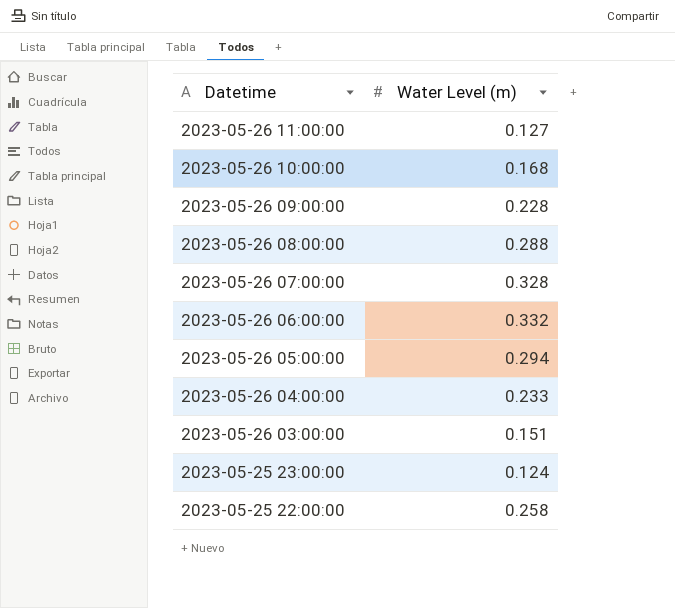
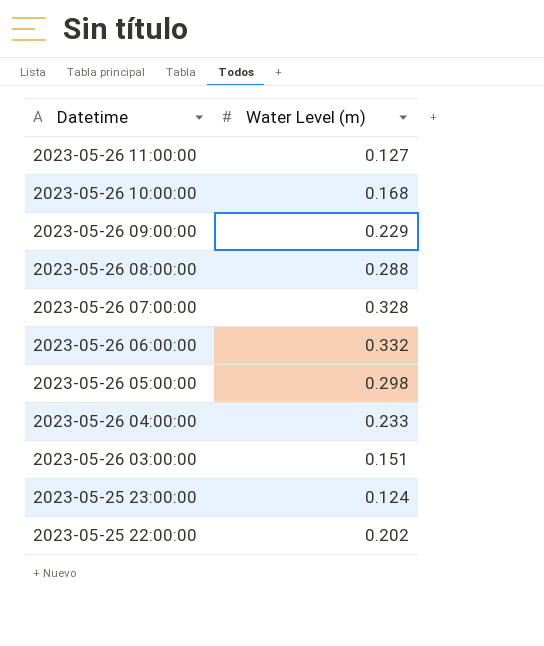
2023-05-26 09:00:00 | Water Level (m): 0.228 -> 0.229
2023-05-26 05:00:00 | Water Level (m): 0.294 -> 0.298
2023-05-25 22:00:00 | Water Level (m): 0.258 -> 0.202

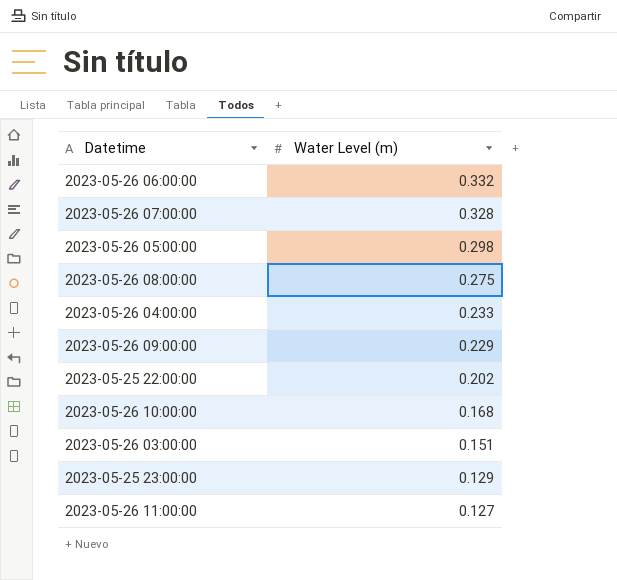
row order: Datetime descending -> Water Level (m) descending
2023-05-26 08:00:00 | Water Level (m): 0.288 -> 0.275
2023-05-25 23:00:00 | Water Level (m): 0.124 -> 0.129

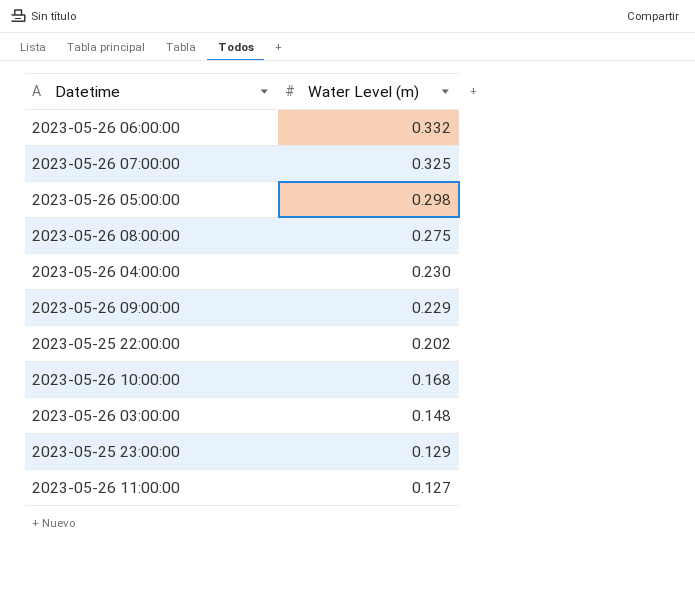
2023-05-26 07:00:00 | Water Level (m): 0.328 -> 0.325
2023-05-26 04:00:00 | Water Level (m): 0.233 -> 0.230
2023-05-26 03:00:00 | Water Level (m): 0.151 -> 0.148

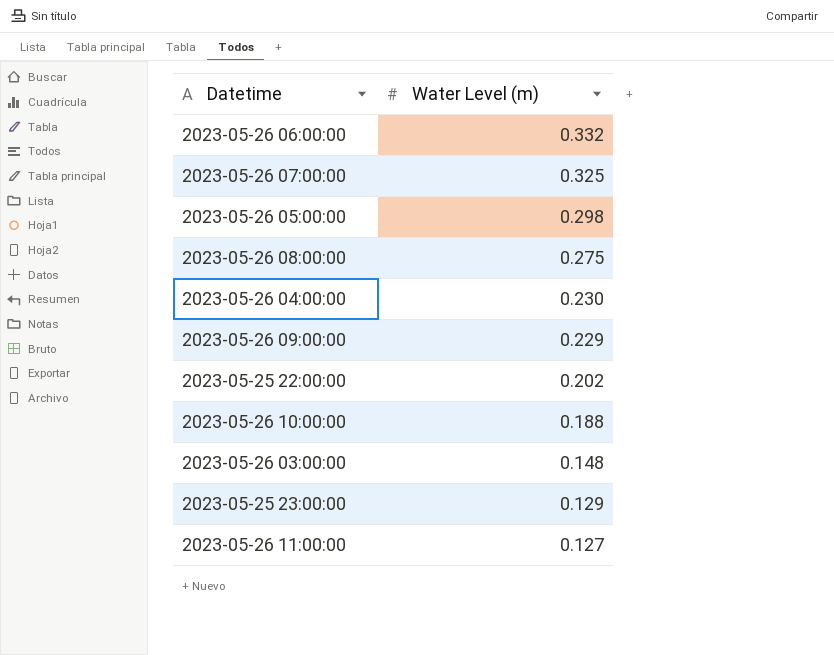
2023-05-26 10:00:00 | Water Level (m): 0.168 -> 0.188

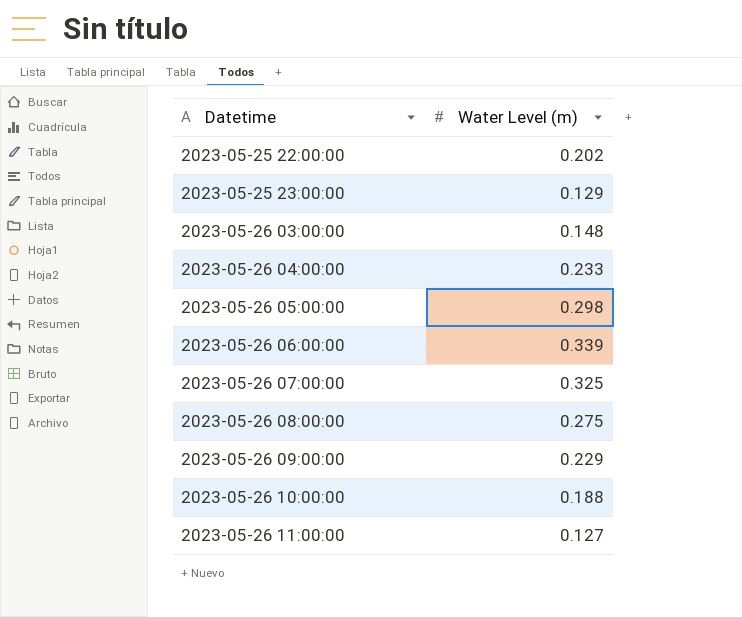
row order: Water Level (m) descending -> Datetime ascending
2023-05-26 04:00:00 | Water Level (m): 0.230 -> 0.233
2023-05-26 06:00:00 | Water Level (m): 0.332 -> 0.339

